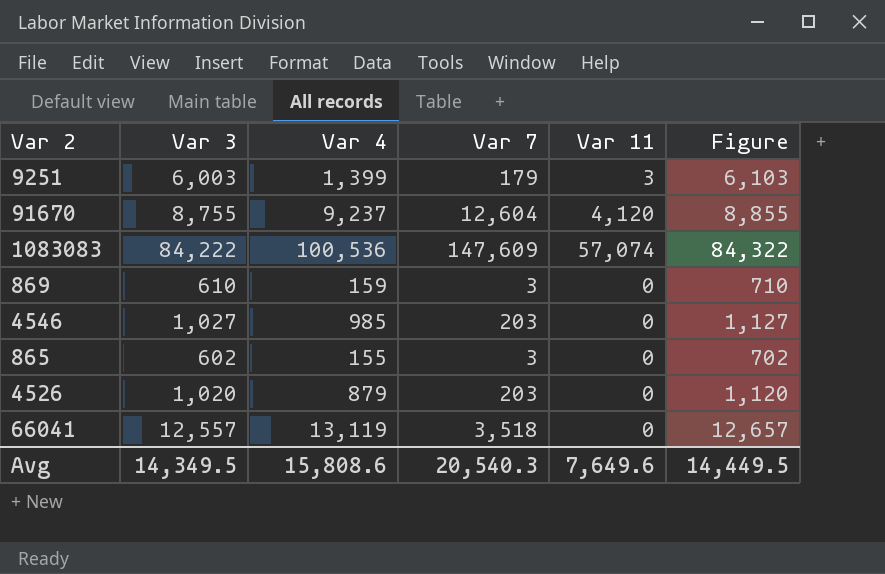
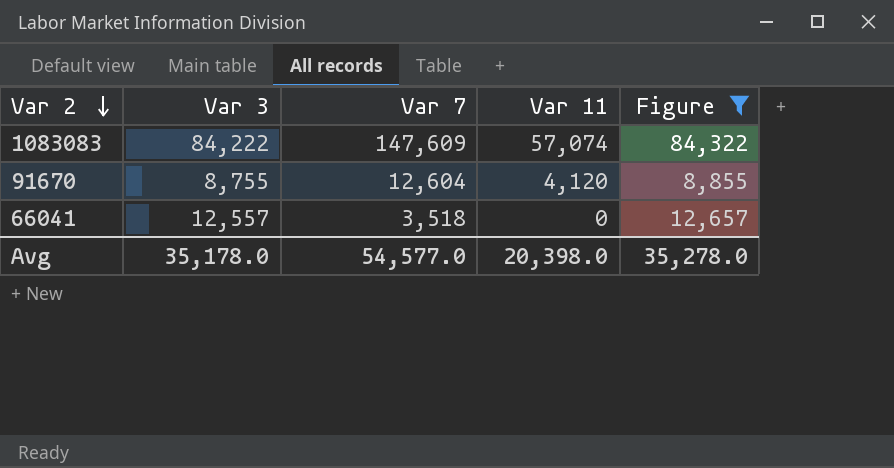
filter: none -> Figure >= 8,855
row order: none -> Var 2 descending
column Var 4 | position: 3 -> none
Avg | Var 3: 14,349.5 -> 35,178.0
Avg | Var 7: 20,540.3 -> 54,577.0
Avg | Var 11: 7,649.6 -> 20,398.0
Avg | Figure: 14,449.5 -> 35,278.0

